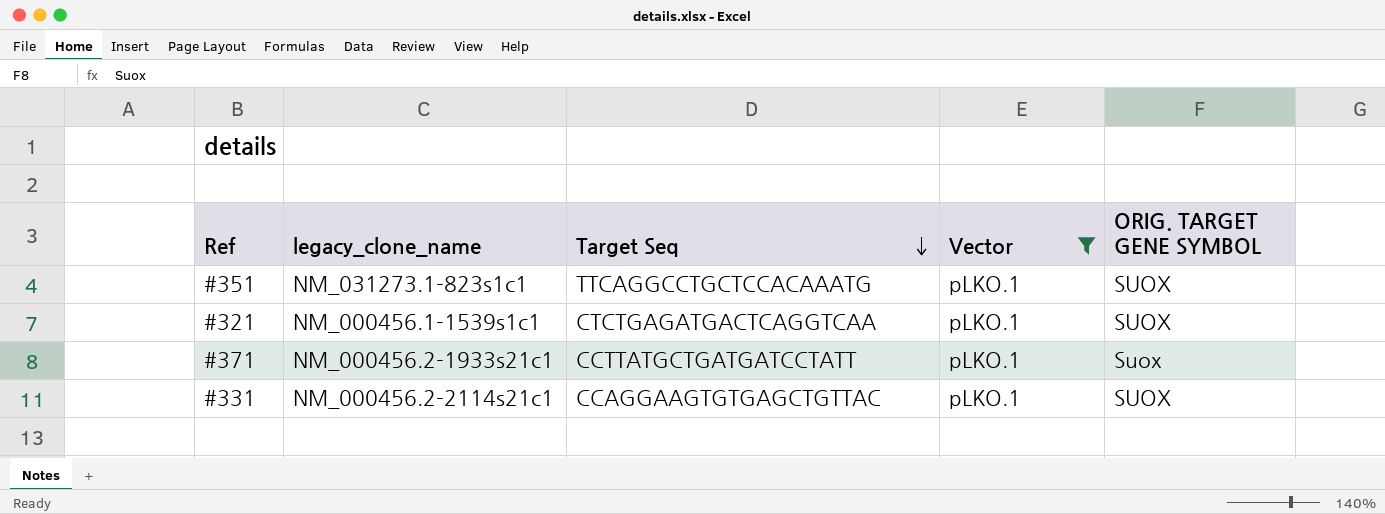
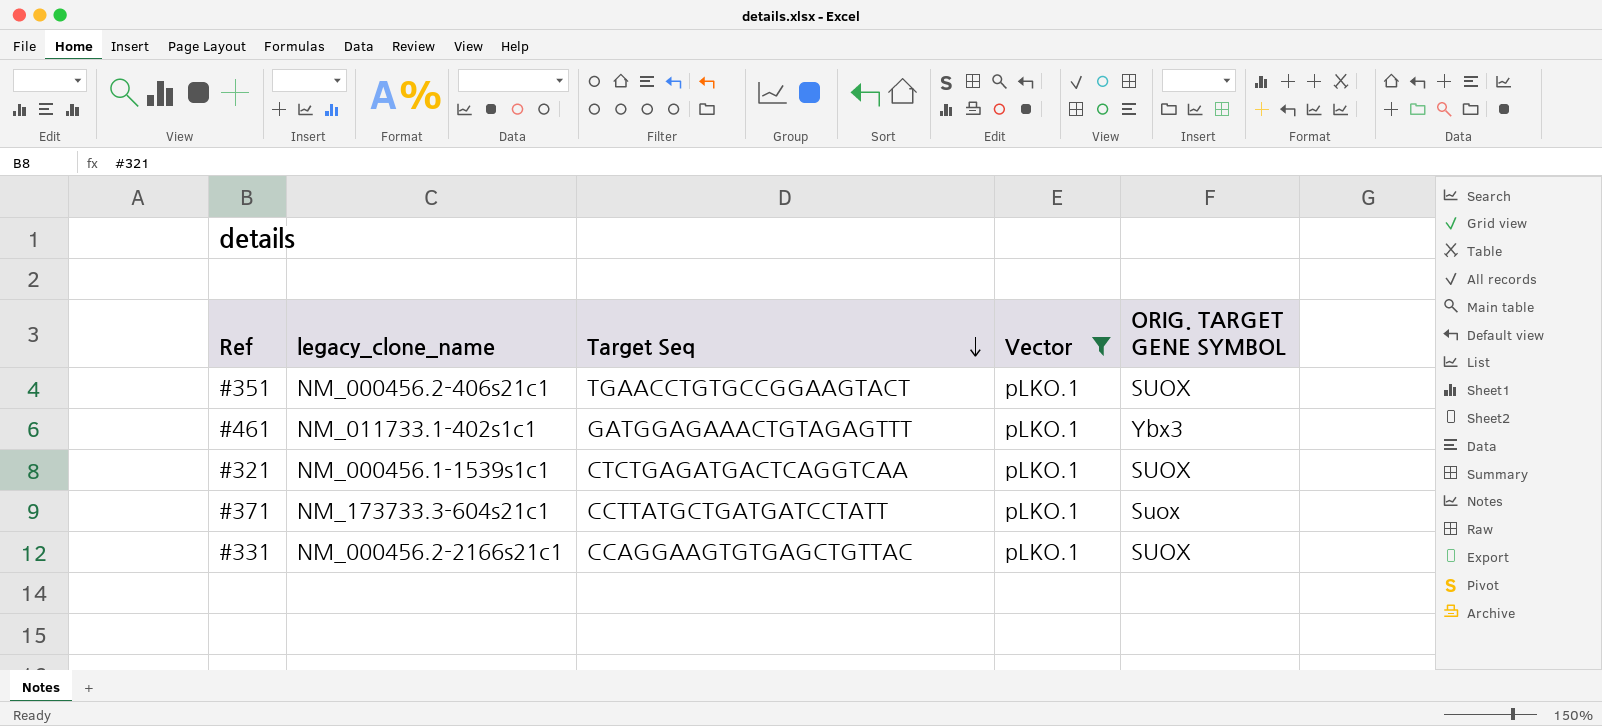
#351 | legacy_clone_name: NM_031273.1-823s1c1 -> NM_000456.2-406s21c1
#351 | Target Seq: TTCAGGCCTGCTCCACAAATG -> TGAACCTGTGCCGGAAGTACT
row #461: none -> NM_011733.1-402s1c1 | GATGGAGAAACTGTAGAGTTT | pLKO.1 | Ybx3
#371 | legacy_clone_name: NM_000456.2-1933s21c1 -> NM_173733.3-604s21c1
#331 | legacy_clone_name: NM_000456.2-2114s21c1 -> NM_000456.2-2166s21c1

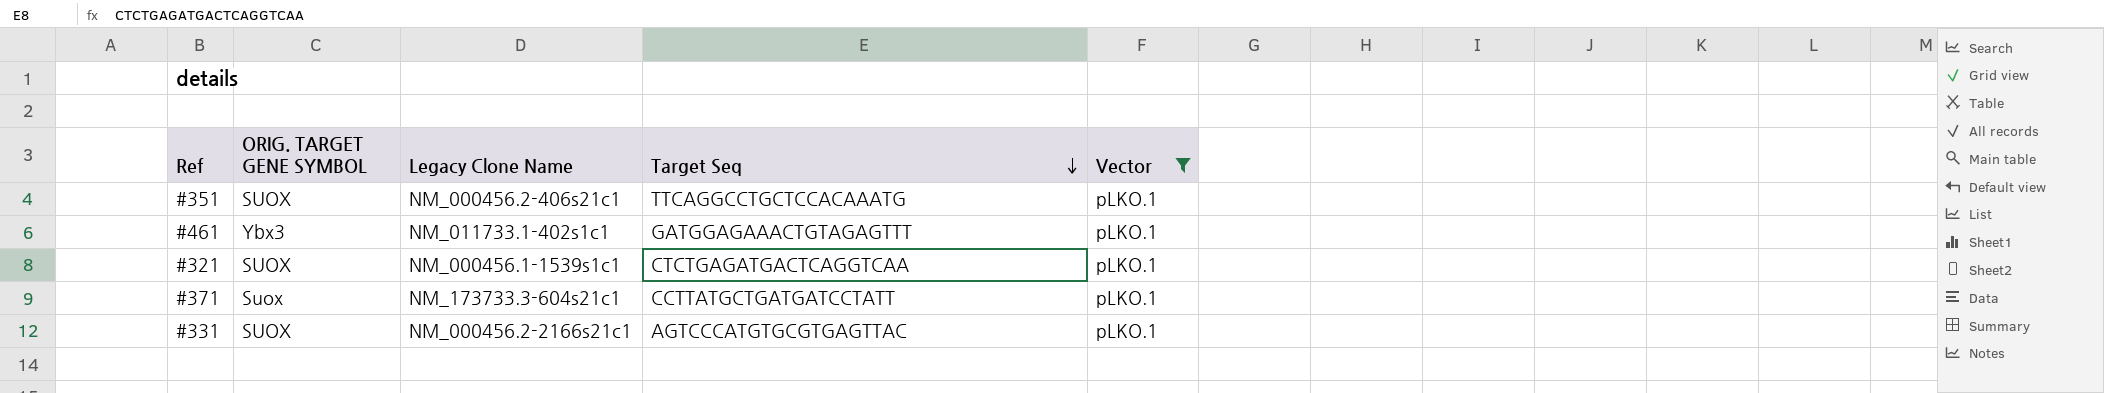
column ORIG. TARGET GENE SYMBOL | position: 5 -> 2
column name: legacy_clone_name -> Legacy Clone Name
#351 | Target Seq: TGAACCTGTGCCGGAAGTACT -> TTCAGGCCTGCTCCACAAATG
#331 | Target Seq: CCAGGAAGTGTGAGCTGTTAC -> AGTCCCATGTGCGTGAGTTAC

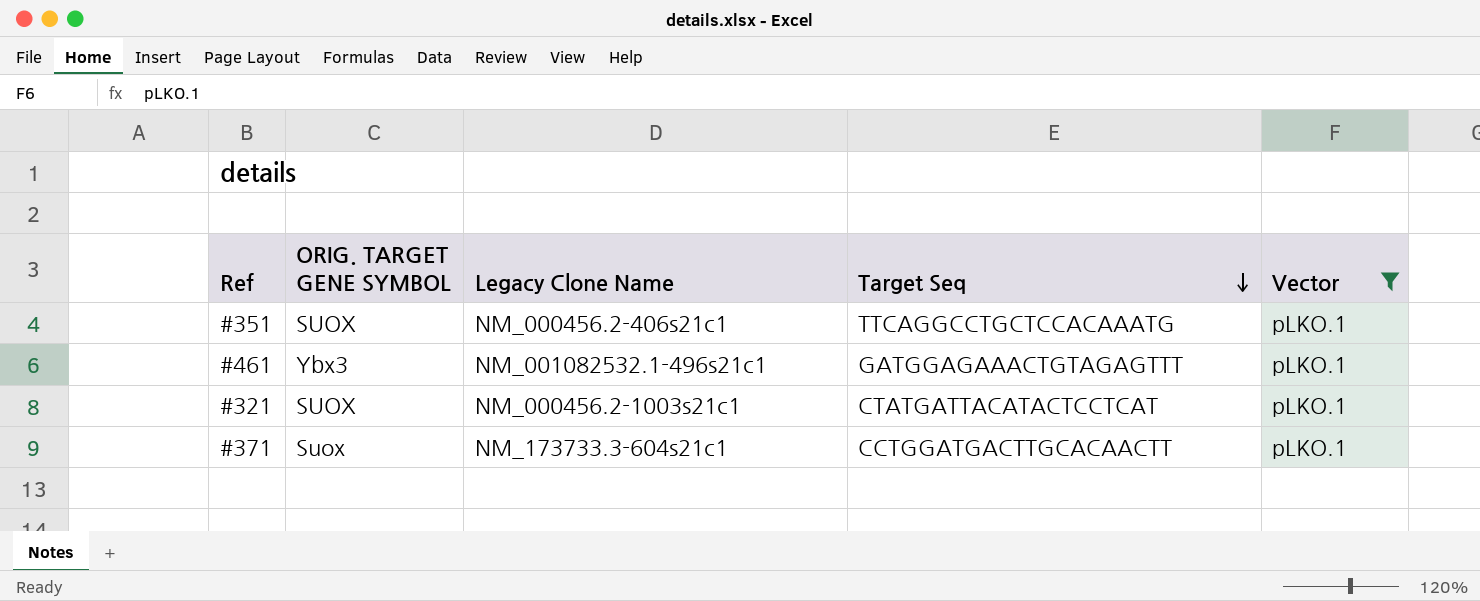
row #331: SUOX | NM_000456.2-2166s21c1 | AGTCCCATGTGCGTGAGTTAC | pLKO.1 -> none
#461 | Legacy Clone Name: NM_011733.1-402s1c1 -> NM_001082532.1-496s21c1
#321 | Legacy Clone Name: NM_000456.1-1539s1c1 -> NM_000456.2-1003s21c1
#321 | Target Seq: CTCTGAGATGACTCAGGTCAA -> CTATGATTACATACTCCTCAT
#371 | Target Seq: CCTTATGCTGATGATCCTATT -> CCTGGATGACTTGCACAACTT

